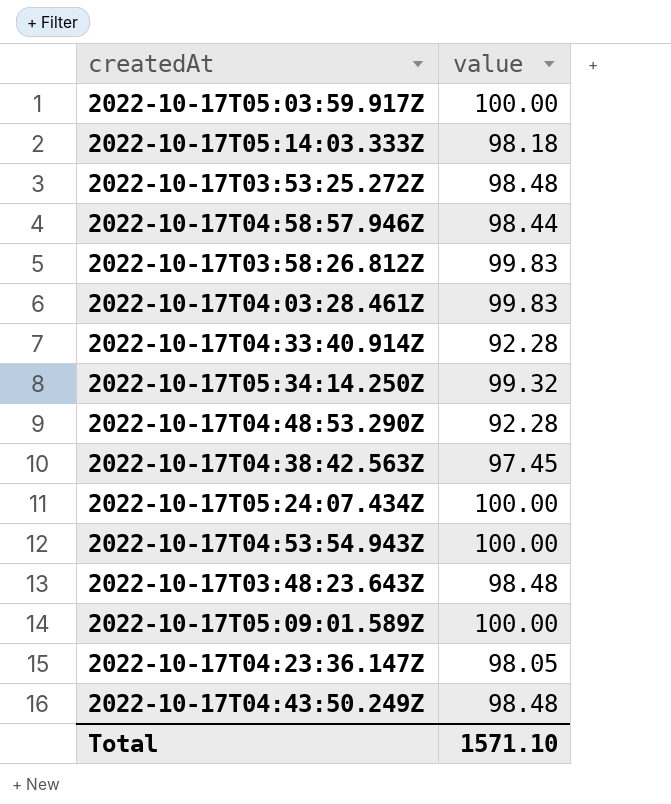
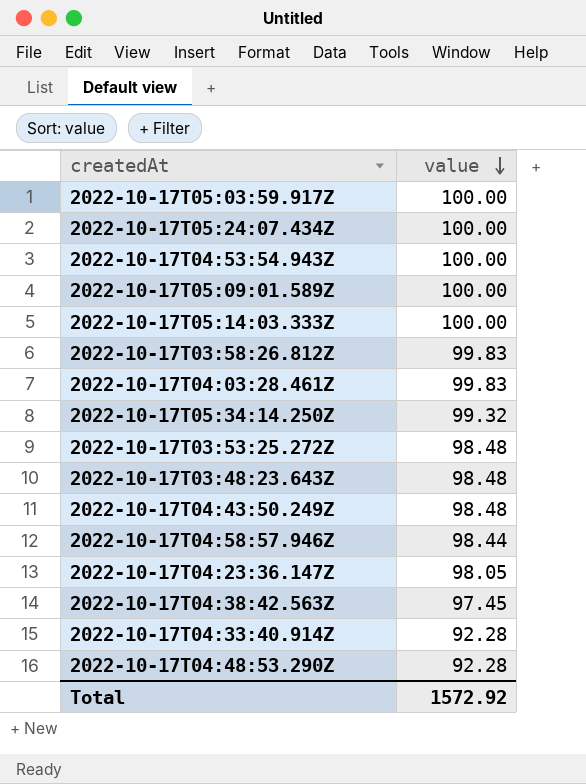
row order: none -> value descending
2022-10-17T05:14:03.333Z | value: 98.18 -> 100.00
Total | value: 1571.10 -> 1572.92

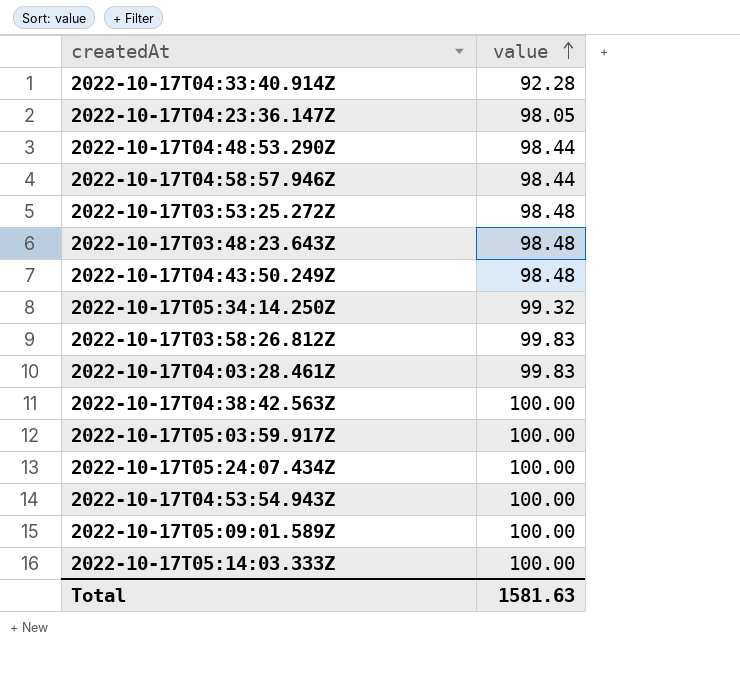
row order: value descending -> value ascending
2022-10-17T04:48:53.290Z | value: 92.28 -> 98.44
2022-10-17T04:38:42.563Z | value: 97.45 -> 100.00
Total | value: 1572.92 -> 1581.63

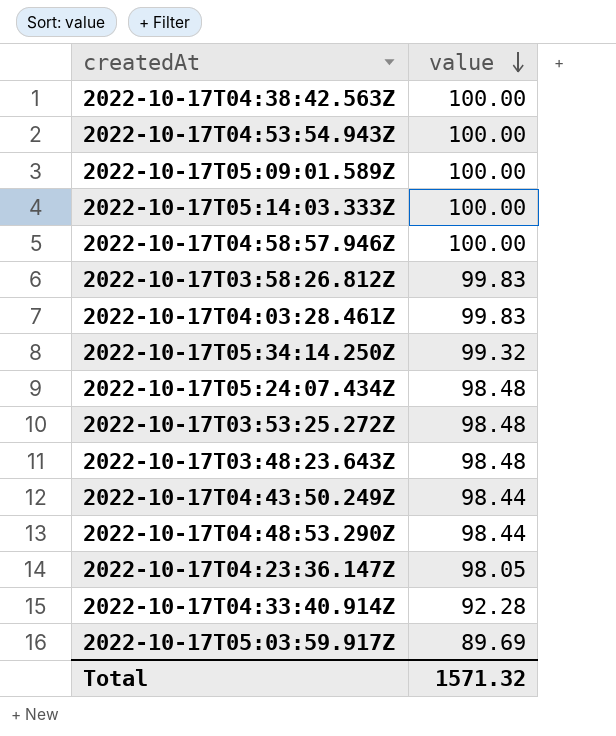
row order: value ascending -> value descending
2022-10-17T04:58:57.946Z | value: 98.44 -> 100.00
2022-10-17T05:24:07.434Z | value: 100.00 -> 98.48
2022-10-17T04:43:50.249Z | value: 98.48 -> 98.44
2022-10-17T05:03:59.917Z | value: 100.00 -> 89.69
Total | value: 1581.63 -> 1571.32

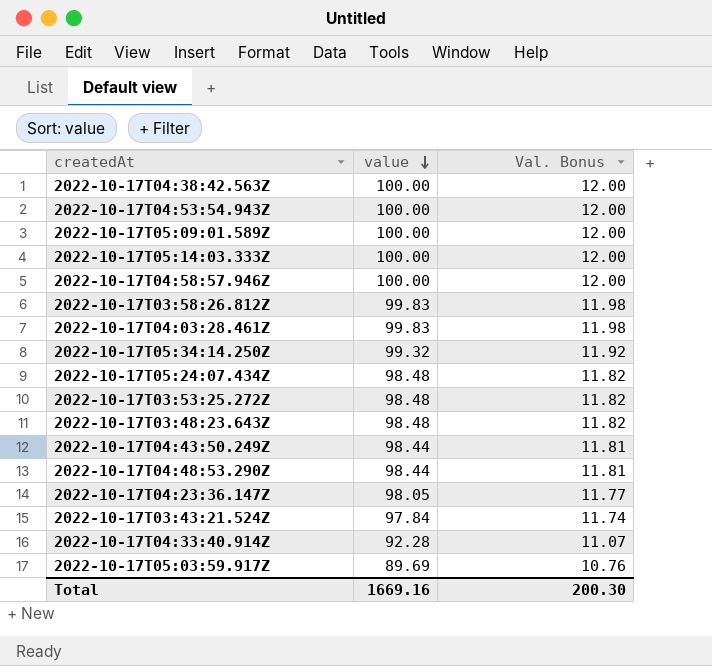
column Val. Bonus | formula: none -> [value] * 0.12
row 2022-10-17T03:43:21.524Z: none -> 97.84 | 11.74
Total | value: 1571.32 -> 1669.16

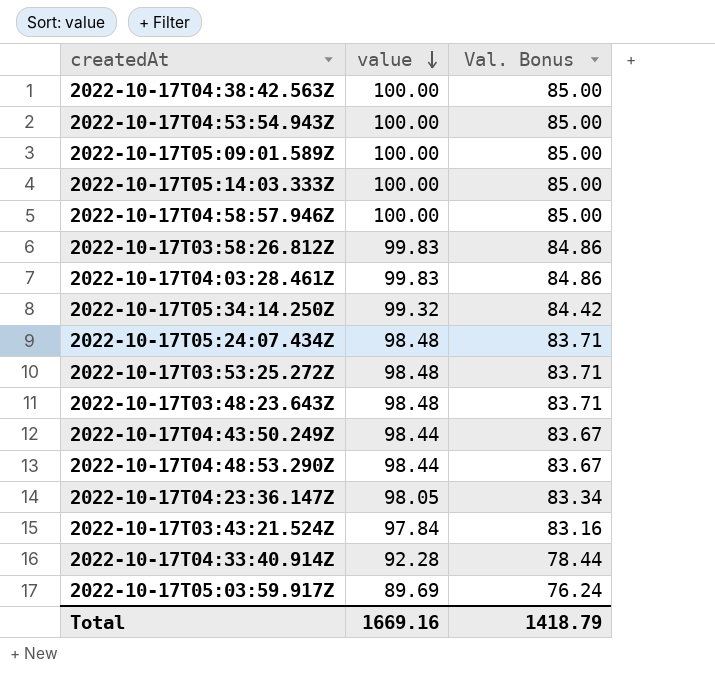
column Val. Bonus | formula: [value] * 0.12 -> [value] * 0.85
Total | Val. Bonus: 200.30 -> 1418.79

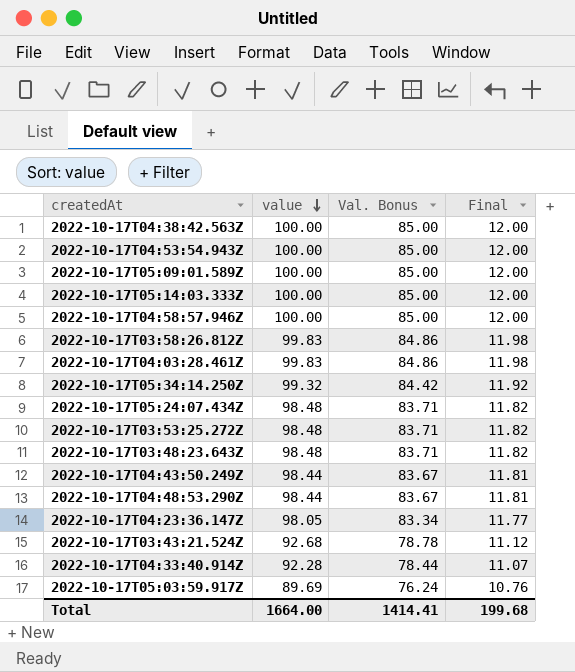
column Final | formula: none -> [value] * 0.12
2022-10-17T03:43:21.524Z | value: 97.84 -> 92.68
2022-10-17T03:43:21.524Z | Val. Bonus: 83.16 -> 78.78
Total | value: 1669.16 -> 1664.00
Total | Val. Bonus: 1418.79 -> 1414.41

